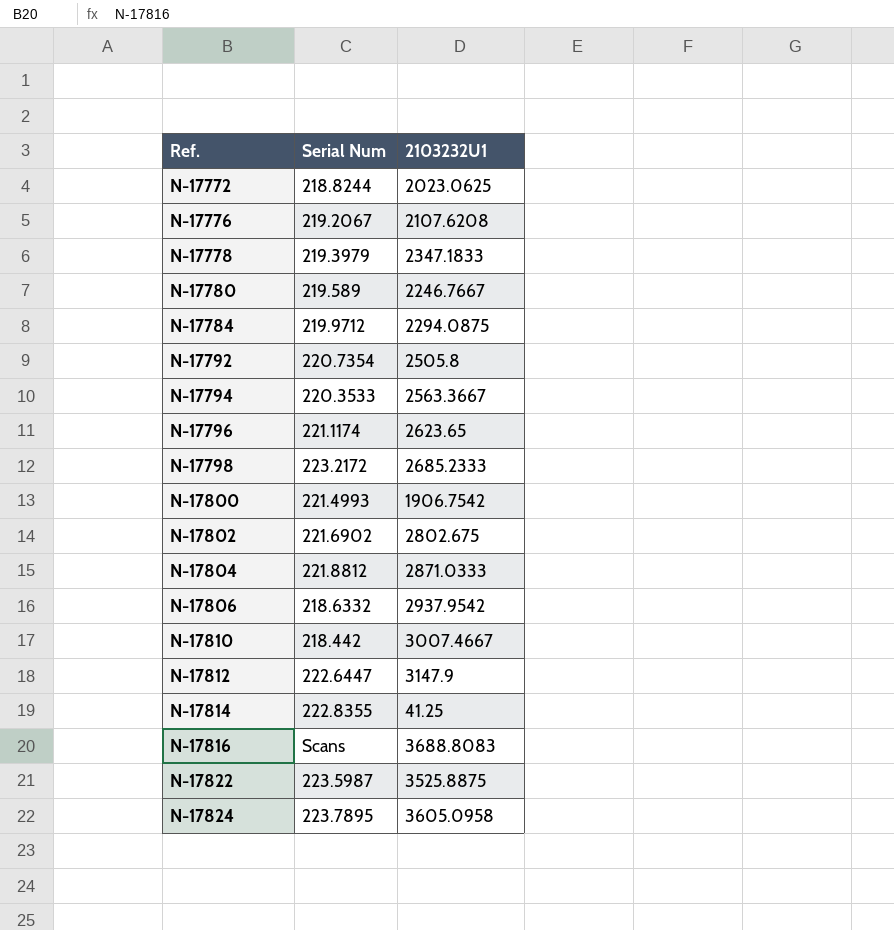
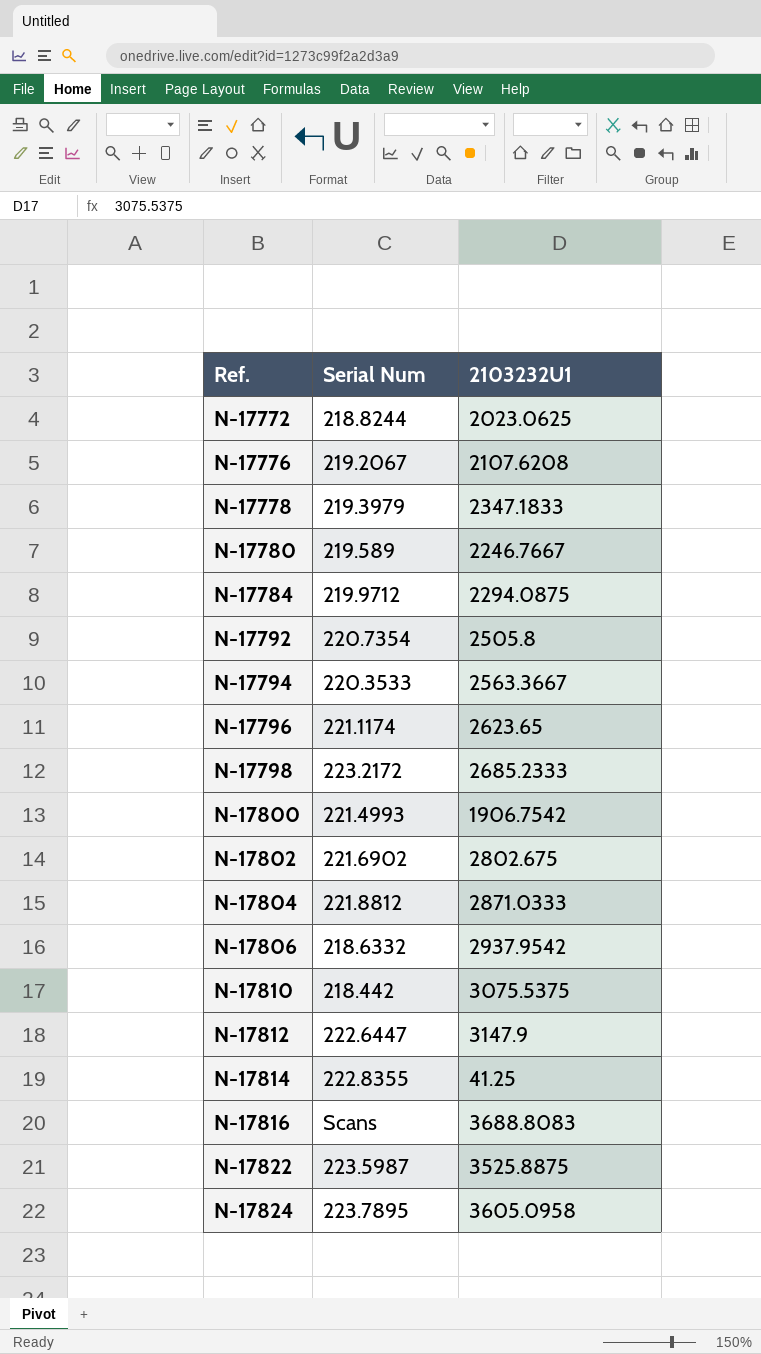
N-17810 | 2103232U1: 3007.4667 -> 3075.5375

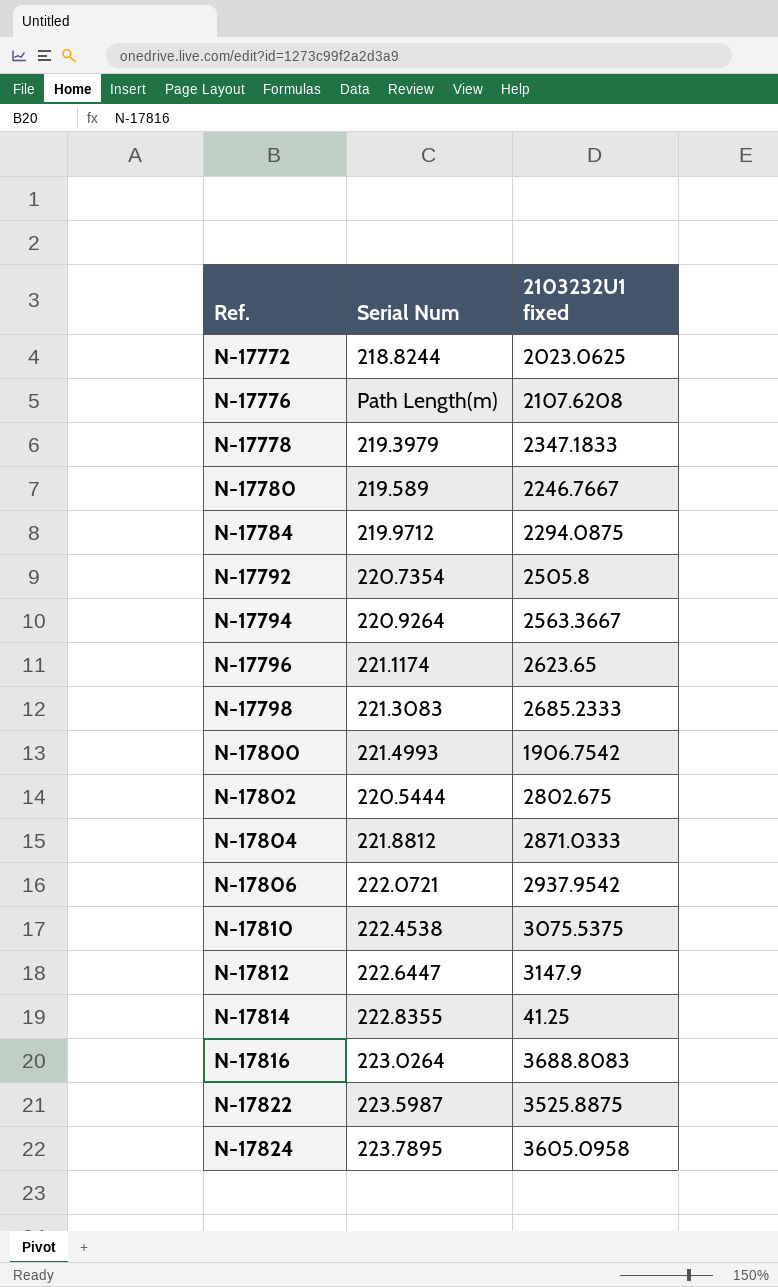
column name: 2103232U1 -> 2103232U1 fixed
N-17776 | Serial Num: 219.2067 -> Path Length(m)
N-17794 | Serial Num: 220.3533 -> 220.9264
N-17798 | Serial Num: 223.2172 -> 221.3083
N-17802 | Serial Num: 221.6902 -> 220.5444
N-17806 | Serial Num: 218.6332 -> 222.0721
N-17810 | Serial Num: 218.442 -> 222.4538
N-17816 | Serial Num: Scans -> 223.0264

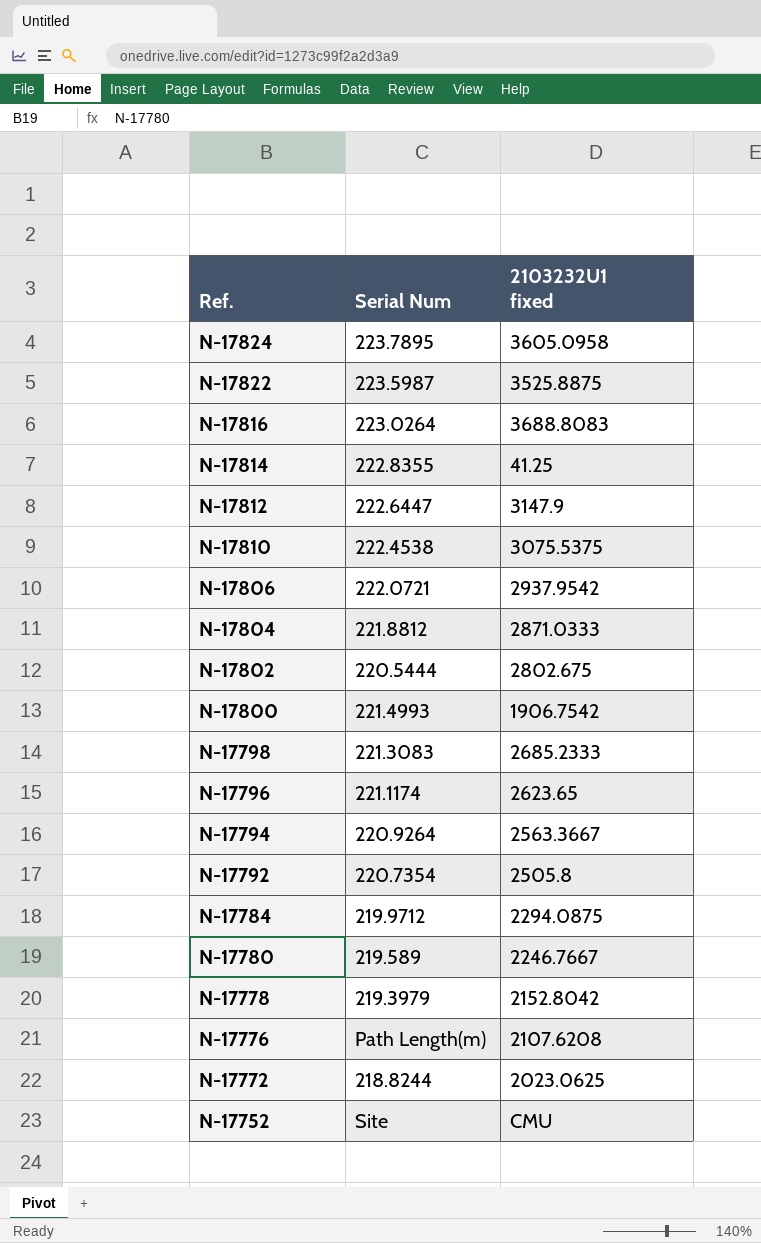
row order: Ref. ascending -> Ref. descending
N-17778 | 2103232U1 fixed: 2347.1833 -> 2152.8042
row N-17752: none -> Site | CMU

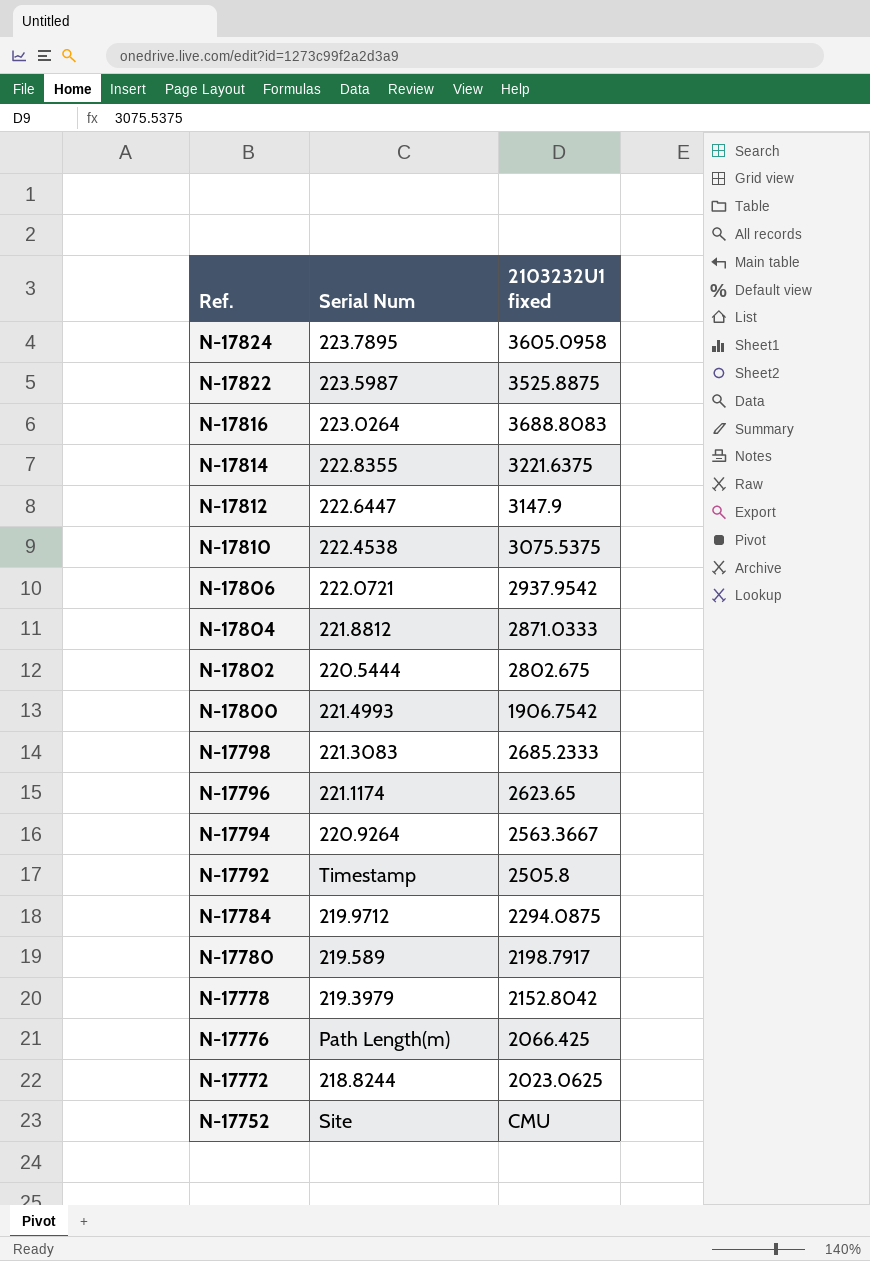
N-17814 | 2103232U1 fixed: 41.25 -> 3221.6375
N-17792 | Serial Num: 220.7354 -> Timestamp
N-17780 | 2103232U1 fixed: 2246.7667 -> 2198.7917
N-17776 | 2103232U1 fixed: 2107.6208 -> 2066.425

